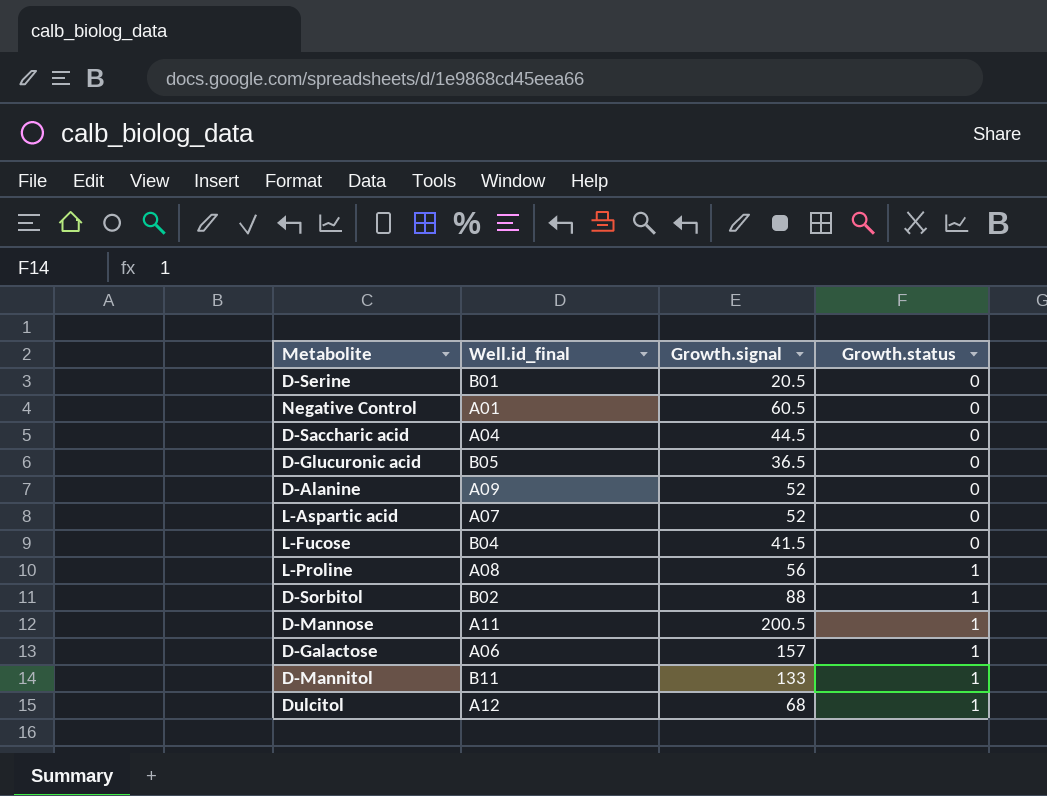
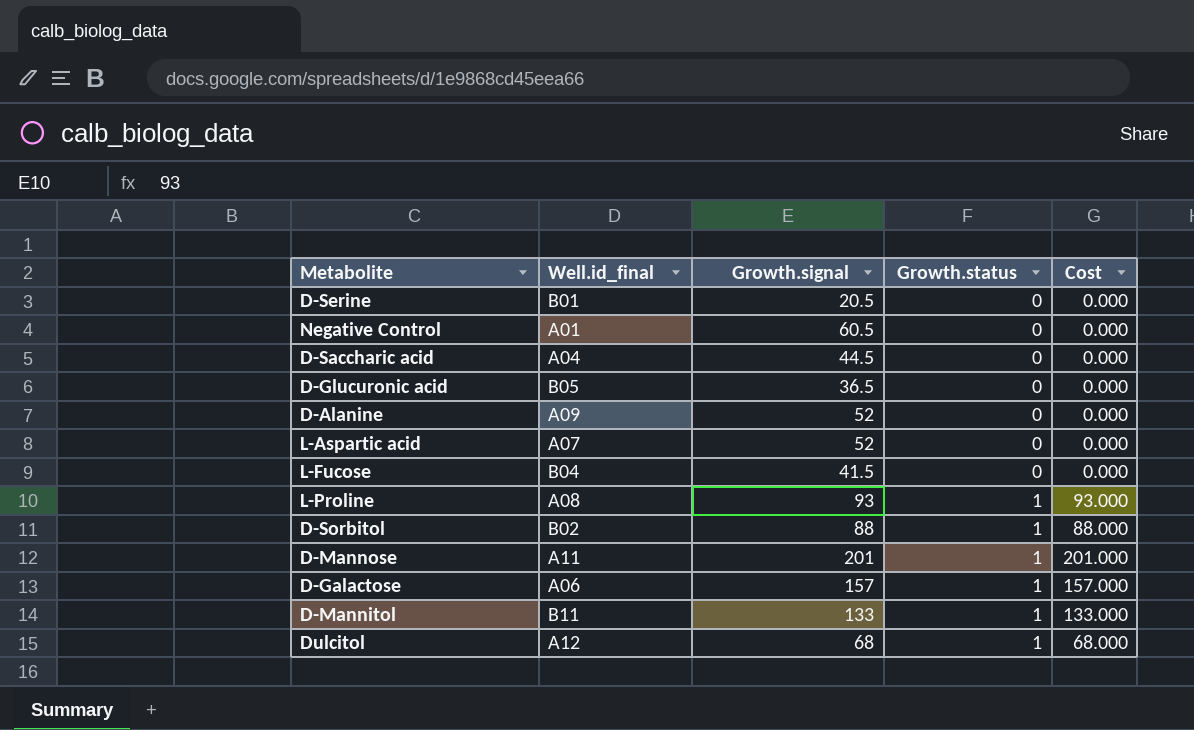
column Cost | formula: none -> [Growth.signal] * [Growth.status]
L-Proline | Growth.signal: 56 -> 93
D-Mannose | Growth.signal: 200.5 -> 201

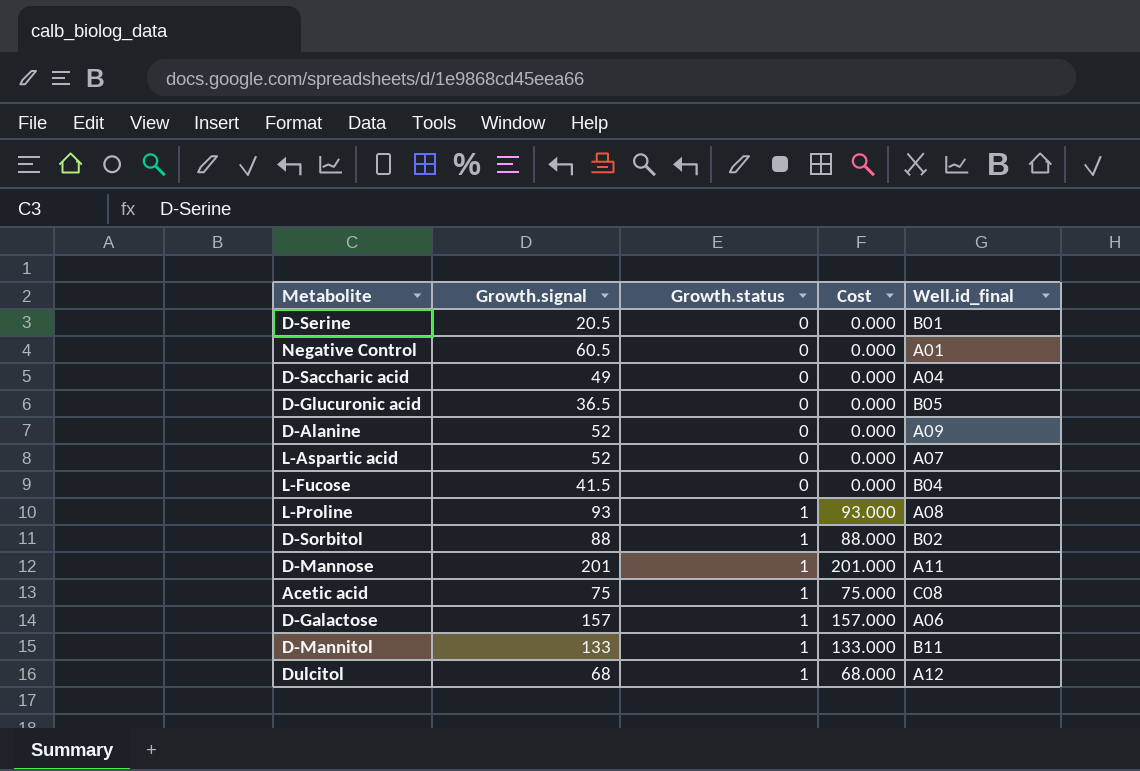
column Well.id_final | position: 2 -> 5
D-Saccharic acid | Growth.signal: 44.5 -> 49
row Acetic acid: none -> 75 | 1 | 75.000 | C08

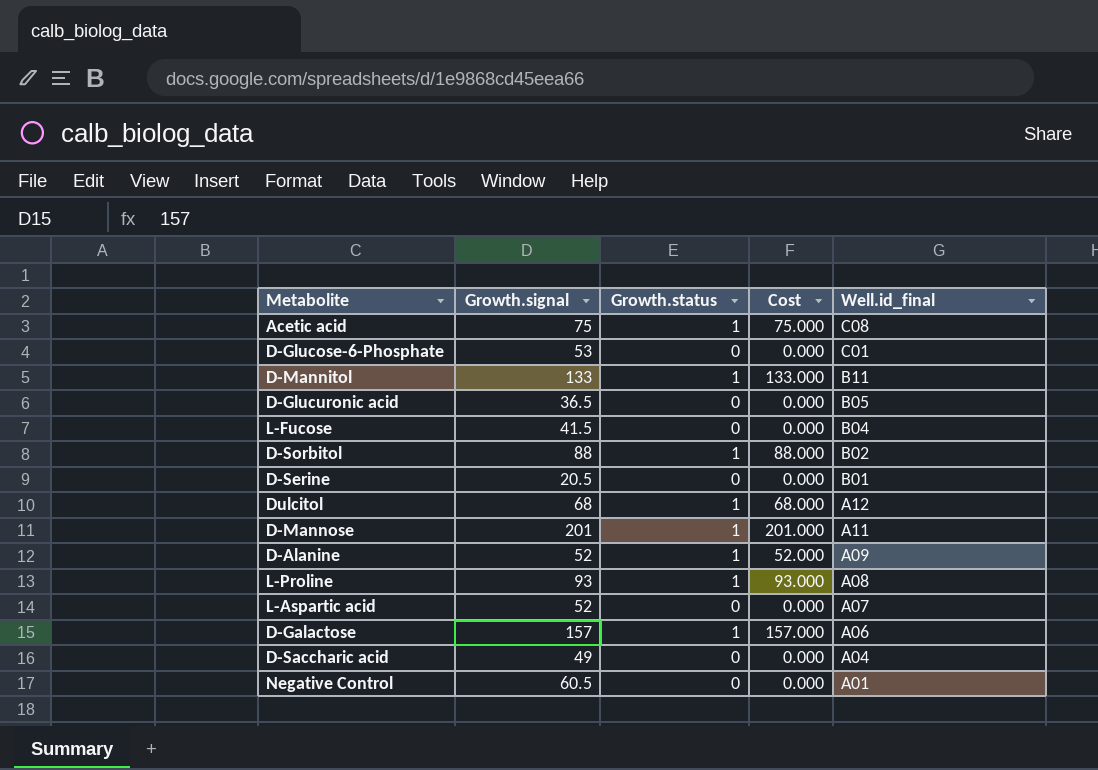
row order: Growth.status ascending -> Well.id_final descending
row D-Glucose-6-Phosphate: none -> 53 | 0 | 0.000 | C01
D-Alanine | Growth.status: 0 -> 1
D-Alanine | Cost: 0.000 -> 52.000

